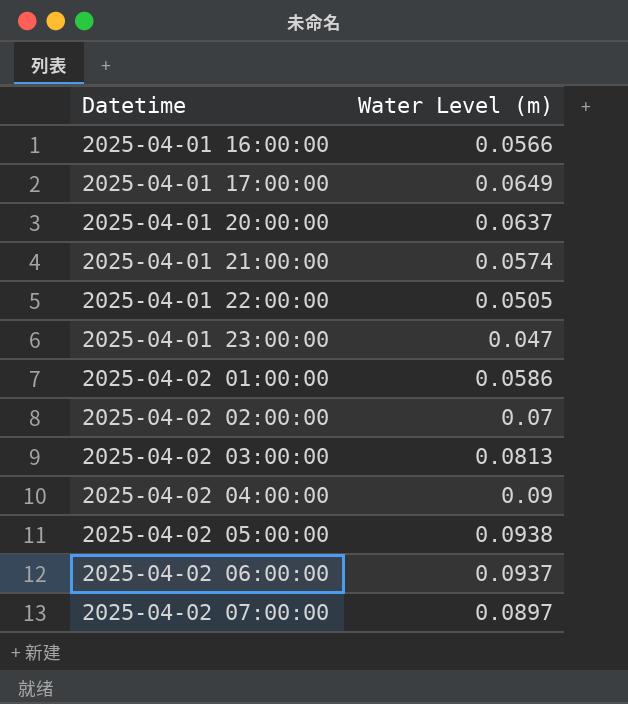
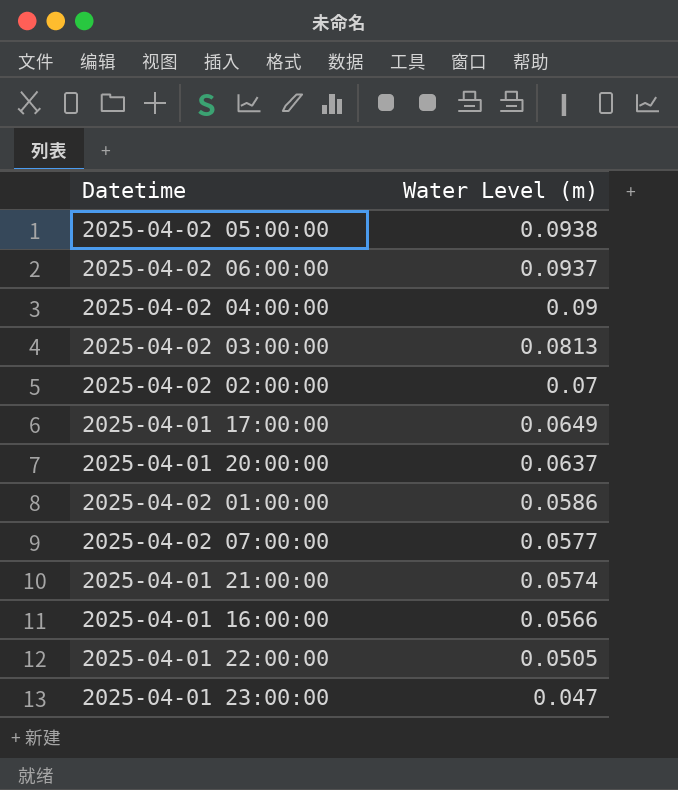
row order: Datetime ascending -> Water Level (m) descending
2025-04-02 07:00:00 | Water Level (m): 0.0897 -> 0.0577

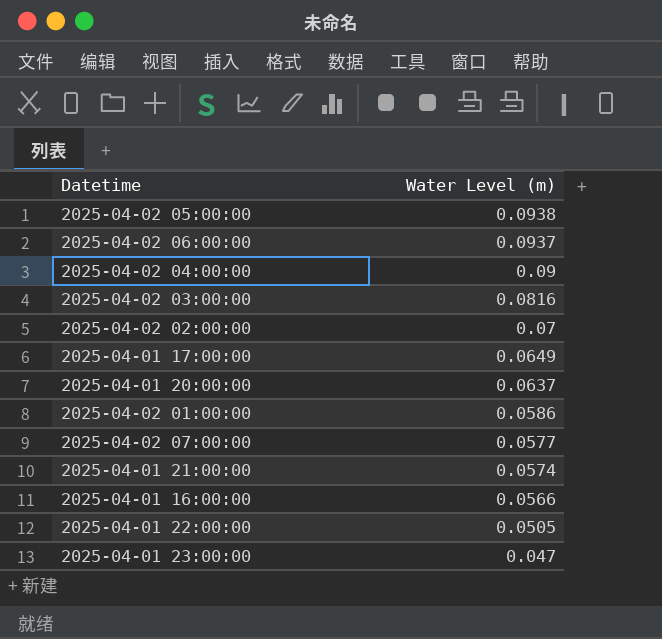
2025-04-02 03:00:00 | Water Level (m): 0.0813 -> 0.0816

